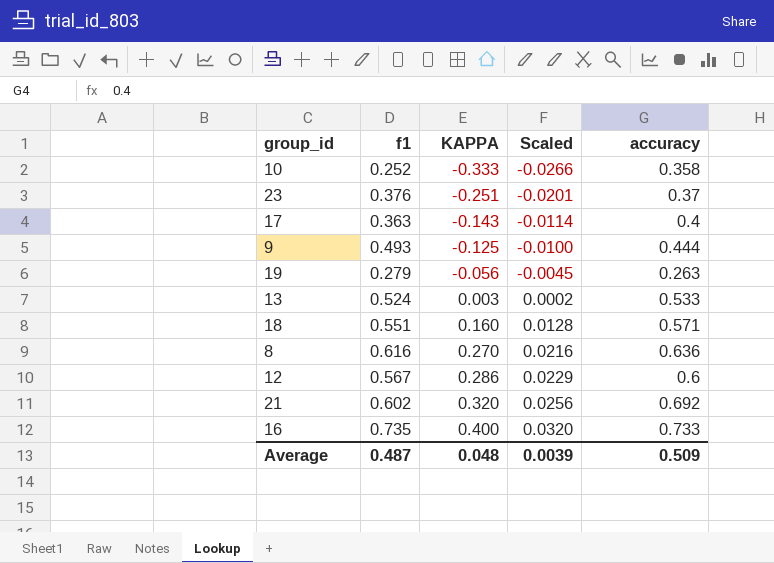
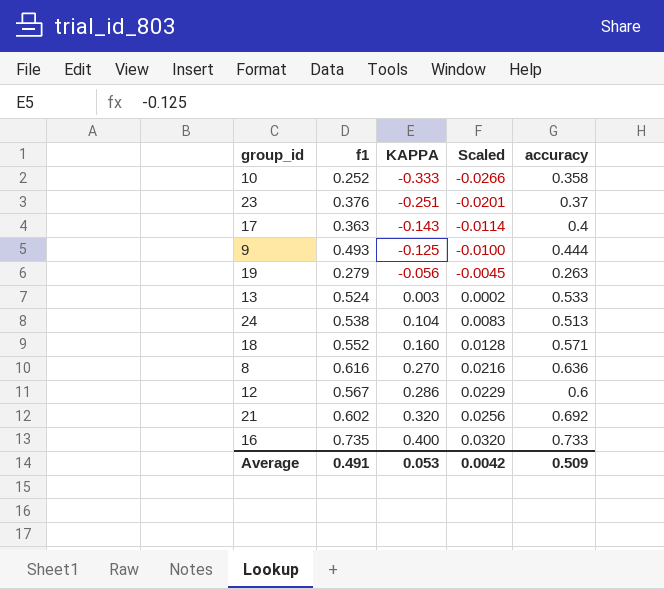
row 24: none -> 0.538 | 0.104 | 0.0083 | 0.513
18 | f1: 0.551 -> 0.552
Average | f1: 0.487 -> 0.491
Average | KAPPA: 0.048 -> 0.053
Average | Scaled: 0.0039 -> 0.0042

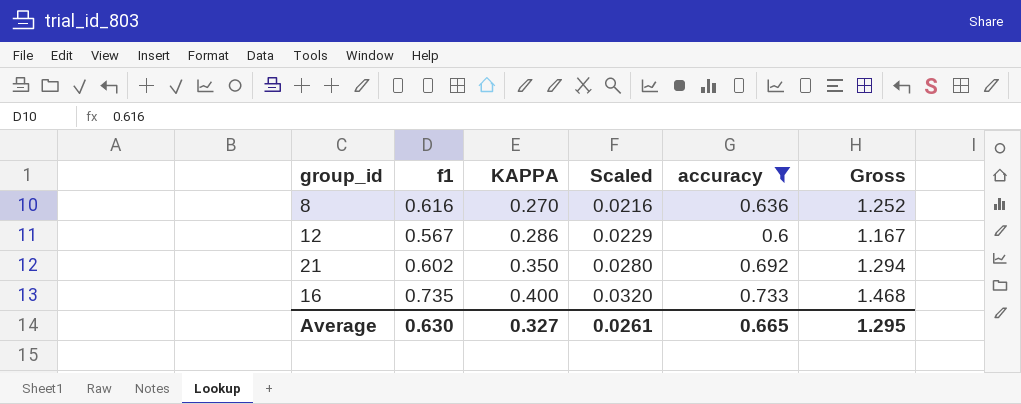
filter: none -> accuracy >= 0.6
column Gross | formula: none -> [f1] + [accuracy]
21 | KAPPA: 0.320 -> 0.350
21 | Scaled: 0.0256 -> 0.0280
Average | f1: 0.491 -> 0.630
Average | KAPPA: 0.053 -> 0.327
Average | Scaled: 0.0042 -> 0.0261
Average | accuracy: 0.509 -> 0.665

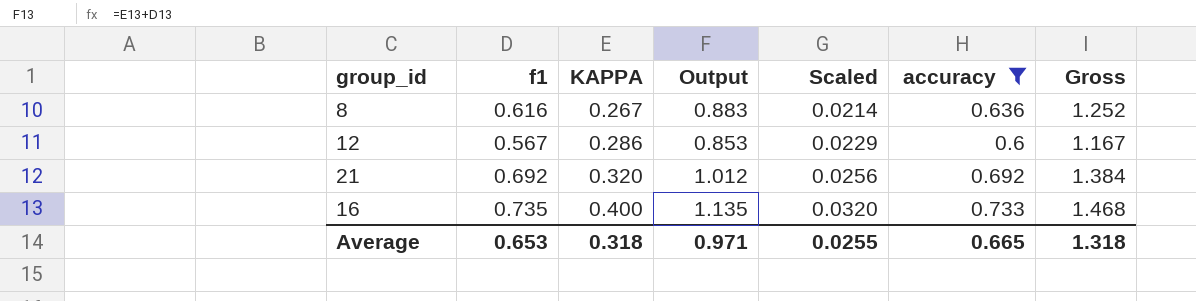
column Output | formula: none -> [f1] + [KAPPA]
8 | KAPPA: 0.270 -> 0.267
8 | Scaled: 0.0216 -> 0.0214
21 | f1: 0.602 -> 0.692
21 | KAPPA: 0.350 -> 0.320
21 | Scaled: 0.0280 -> 0.0256
21 | Gross: 1.294 -> 1.384
Average | f1: 0.630 -> 0.653
Average | KAPPA: 0.327 -> 0.318
Average | Scaled: 0.0261 -> 0.0255
Average | Gross: 1.295 -> 1.318

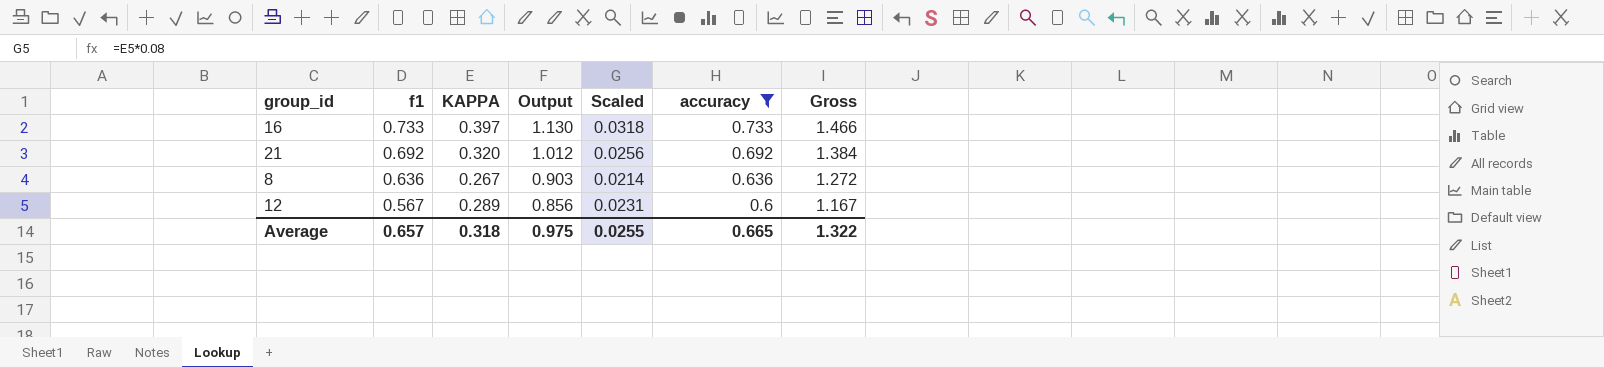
row order: KAPPA ascending -> f1 descending
16 | f1: 0.735 -> 0.733
16 | KAPPA: 0.400 -> 0.397
16 | Output: 1.135 -> 1.130
16 | Scaled: 0.0320 -> 0.0318
16 | Gross: 1.468 -> 1.466
8 | f1: 0.616 -> 0.636
8 | Output: 0.883 -> 0.903
8 | Gross: 1.252 -> 1.272
12 | KAPPA: 0.286 -> 0.289
12 | Output: 0.853 -> 0.856
12 | Scaled: 0.0229 -> 0.0231
Average | f1: 0.653 -> 0.657
Average | Output: 0.971 -> 0.975
Average | Gross: 1.318 -> 1.322

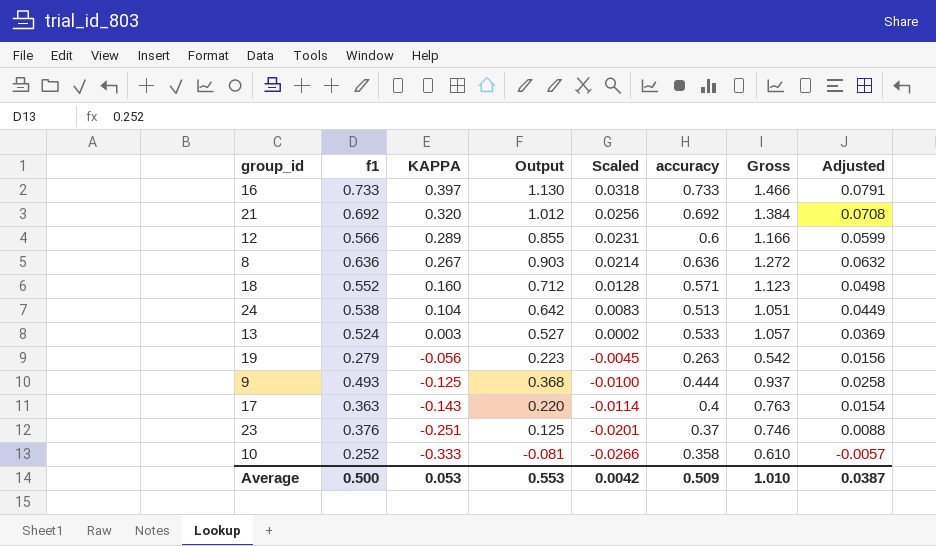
filter: accuracy >= 0.6 -> none
row order: f1 descending -> KAPPA descending
column Adjusted | formula: none -> [Output] * 0.07
12 | f1: 0.567 -> 0.566
12 | Output: 0.856 -> 0.855
12 | Gross: 1.167 -> 1.166
Average | f1: 0.657 -> 0.500
Average | KAPPA: 0.318 -> 0.053
Average | Output: 0.975 -> 0.553
Average | Scaled: 0.0255 -> 0.0042
Average | accuracy: 0.665 -> 0.509
Average | Gross: 1.322 -> 1.010

